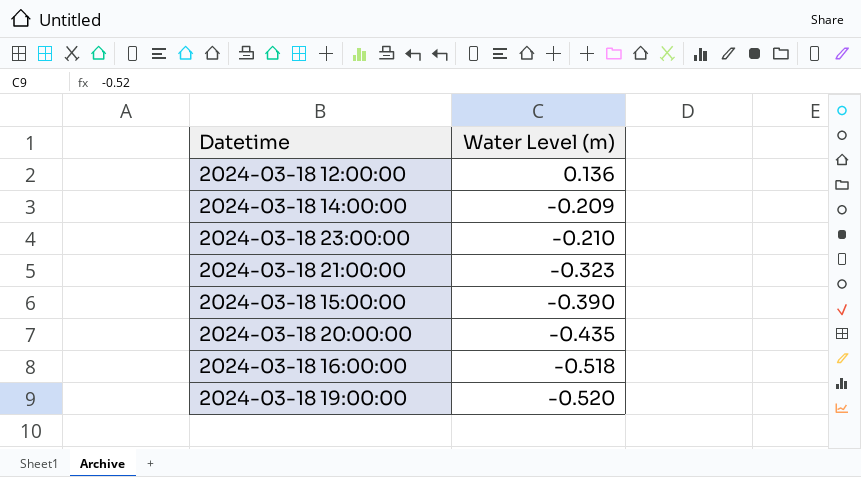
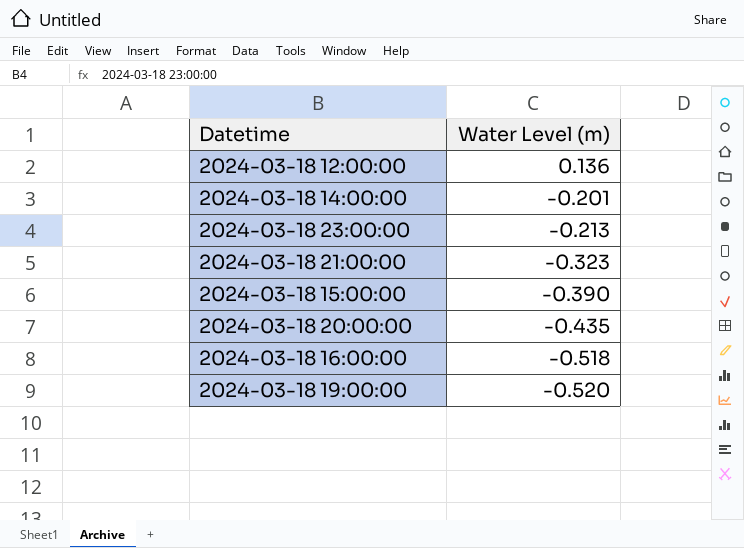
2024-03-18 14:00:00 | Water Level (m): -0.209 -> -0.201
2024-03-18 23:00:00 | Water Level (m): -0.210 -> -0.213

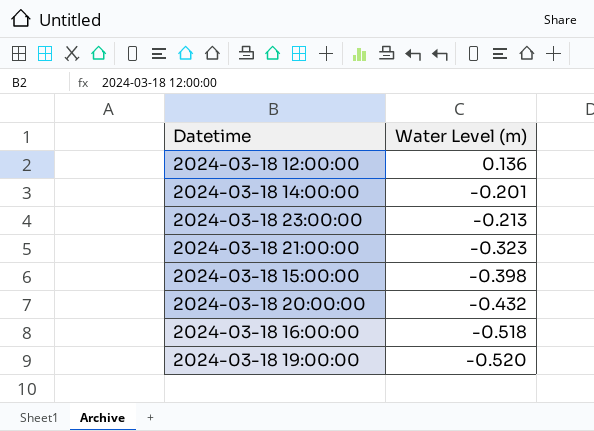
2024-03-18 15:00:00 | Water Level (m): -0.390 -> -0.398
2024-03-18 20:00:00 | Water Level (m): -0.435 -> -0.432

